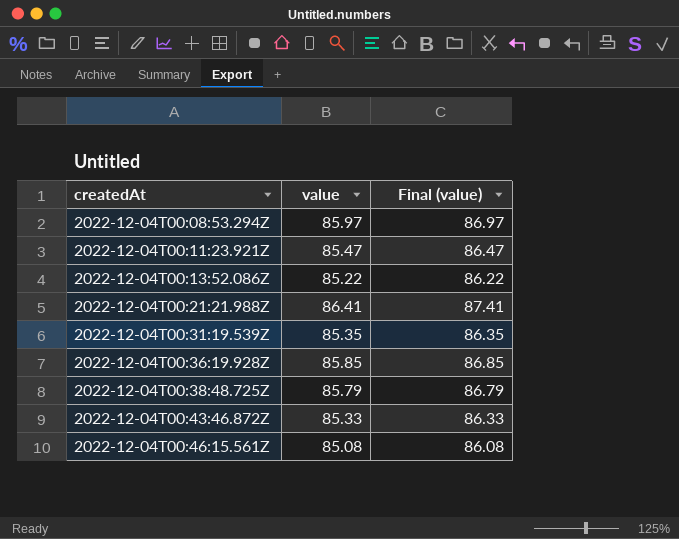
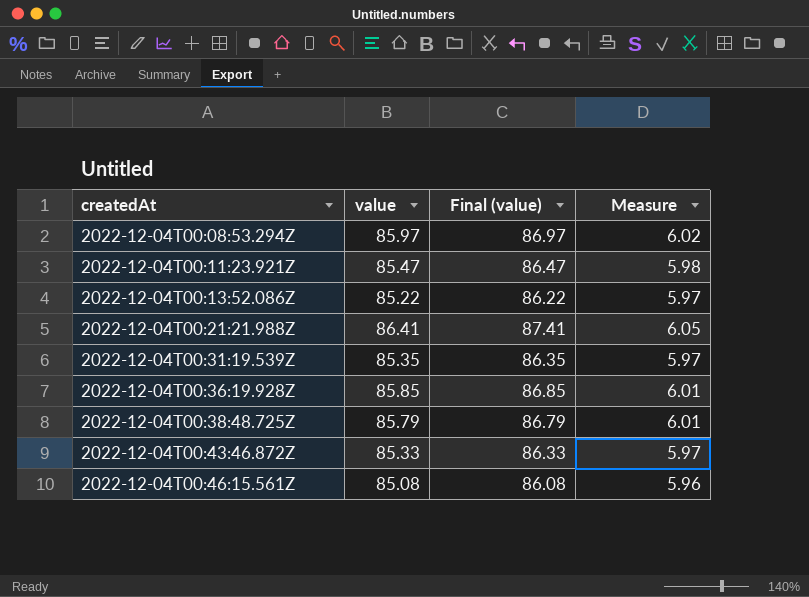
column Measure | formula: none -> [value] * 0.07

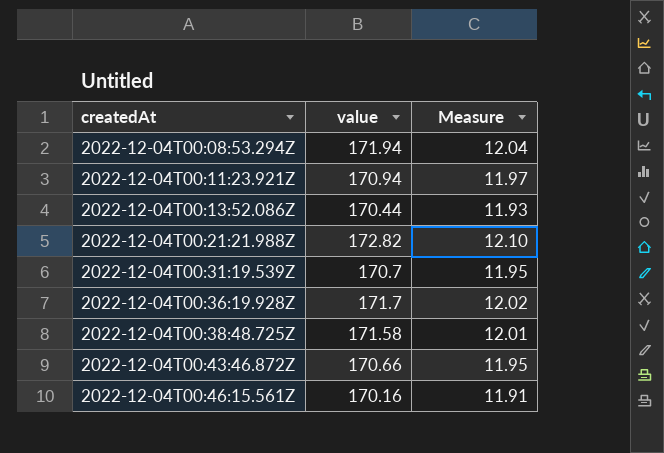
column Final (value) | formula: [value] + 1 -> none
2022-12-04T00:08:53.294Z | value: 85.97 -> 171.94
2022-12-04T00:08:53.294Z | Measure: 6.02 -> 12.04
2022-12-04T00:11:23.921Z | value: 85.47 -> 170.94
2022-12-04T00:11:23.921Z | Measure: 5.98 -> 11.97
2022-12-04T00:13:52.086Z | value: 85.22 -> 170.44
2022-12-04T00:13:52.086Z | Measure: 5.97 -> 11.93
2022-12-04T00:21:21.988Z | value: 86.41 -> 172.82
2022-12-04T00:21:21.988Z | Measure: 6.05 -> 12.10
2022-12-04T00:31:19.539Z | value: 85.35 -> 170.7
2022-12-04T00:31:19.539Z | Measure: 5.97 -> 11.95
2022-12-04T00:36:19.928Z | value: 85.85 -> 171.7
2022-12-04T00:36:19.928Z | Measure: 6.01 -> 12.02
2022-12-04T00:38:48.725Z | value: 85.79 -> 171.58
2022-12-04T00:38:48.725Z | Measure: 6.01 -> 12.01
2022-12-04T00:43:46.872Z | value: 85.33 -> 170.66
2022-12-04T00:43:46.872Z | Measure: 5.97 -> 11.95
2022-12-04T00:46:15.561Z | value: 85.08 -> 170.16
2022-12-04T00:46:15.561Z | Measure: 5.96 -> 11.91

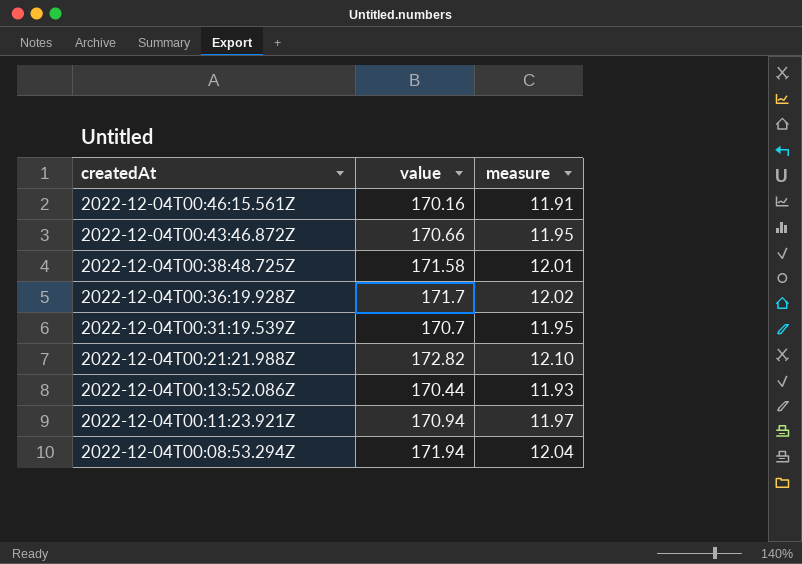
row order: createdAt ascending -> createdAt descending
column name: Measure -> measure

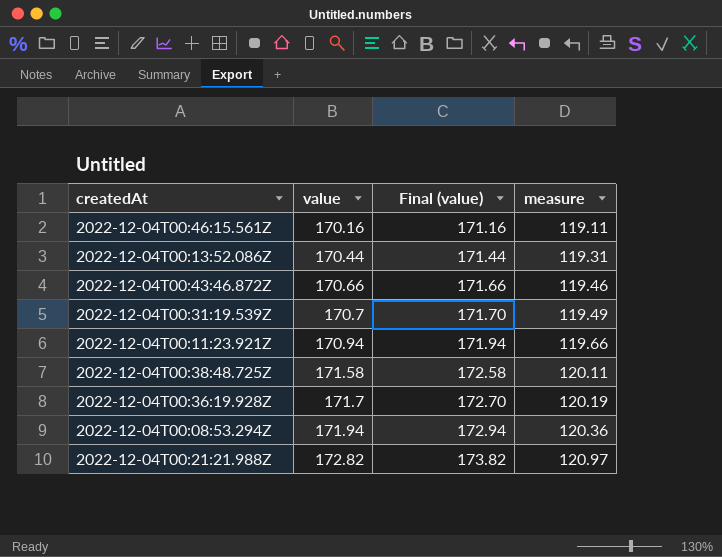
row order: createdAt descending -> value ascending
column Final (value) | formula: none -> [value] + 1
column measure | formula: [value] * 0.07 -> [value] * 0.7

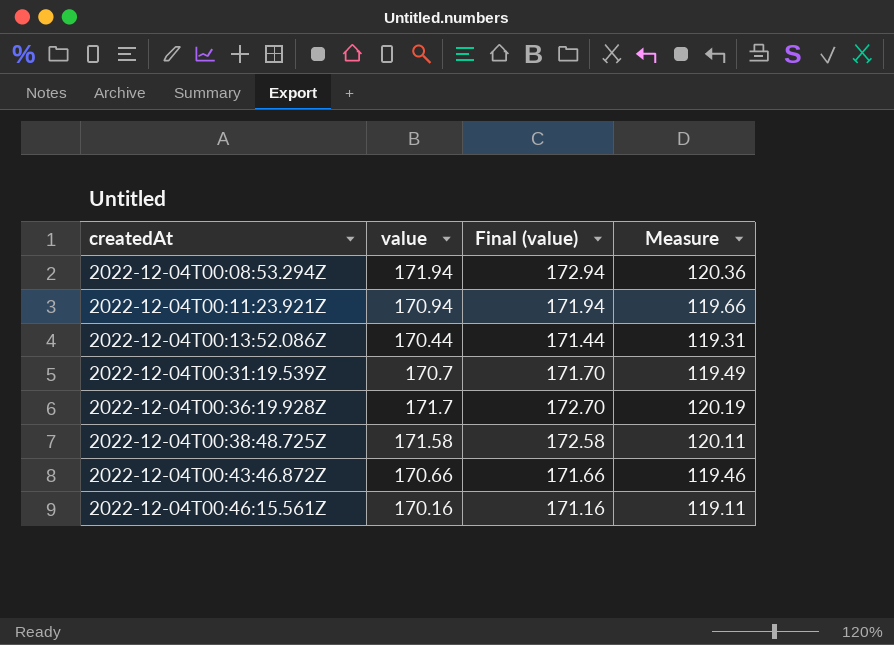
row order: value ascending -> createdAt ascending
column name: measure -> Measure
row 2022-12-04T00:21:21.988Z: 172.82 | 173.82 | 120.97 -> none

